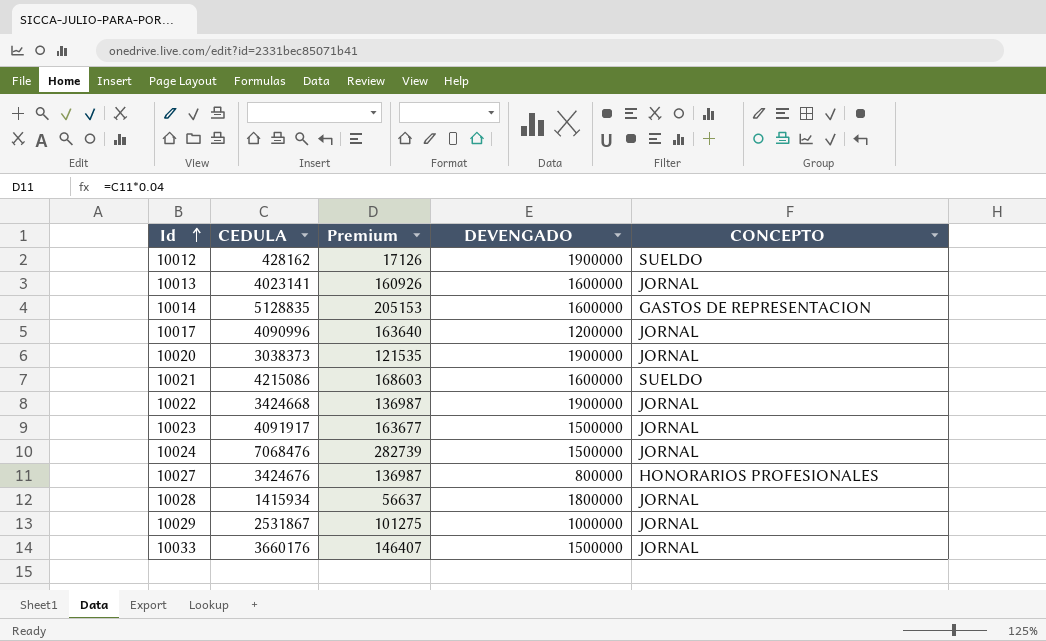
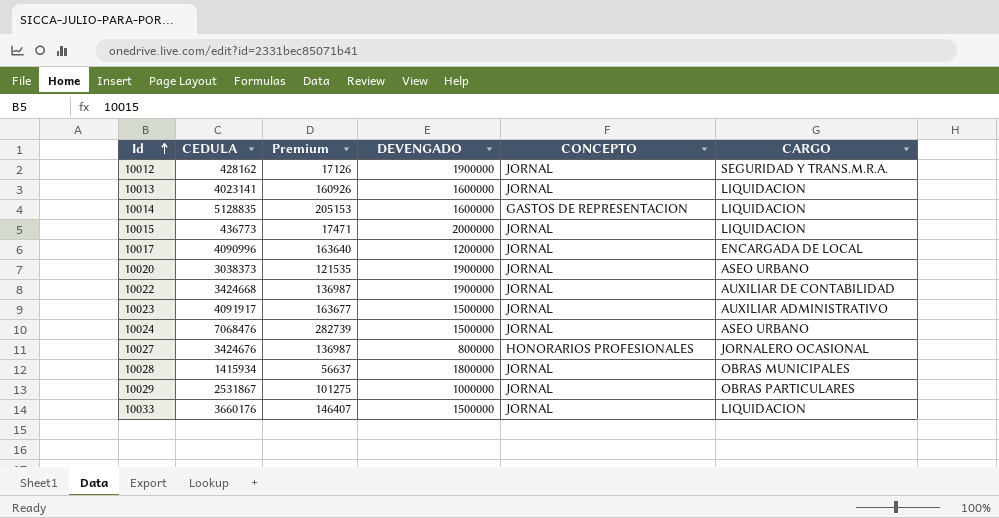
column CARGO | position: none -> 6
row 10021: 4215086 | 168603 | 1600000 | SUELDO -> none
10012 | CONCEPTO: SUELDO -> JORNAL
row 10015: none -> 436773 | 17471 | 2000000 | JORNAL | LIQUIDACION

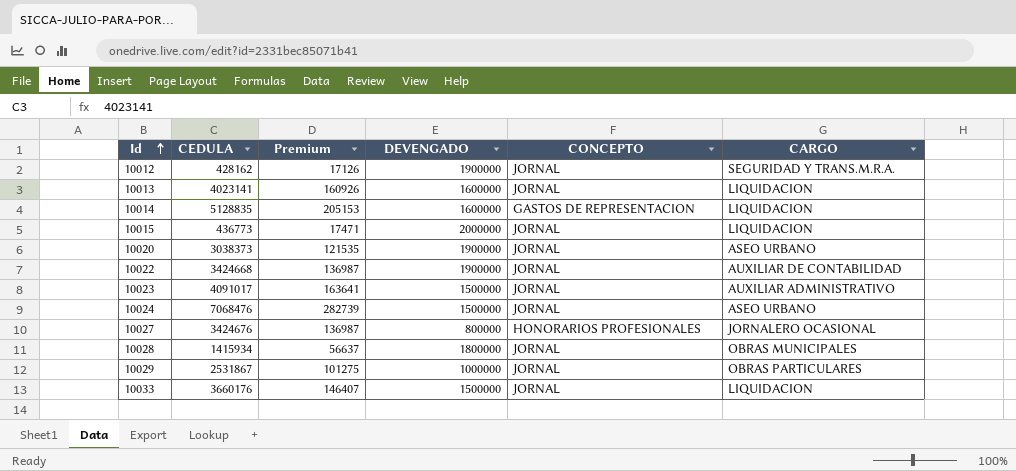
row 10017: 4090996 | 163640 | 1200000 | JORNAL | ENCARGADA DE LOCAL -> none
10023 | CEDULA: 4091917 -> 4091017
10023 | Premium: 163677 -> 163641

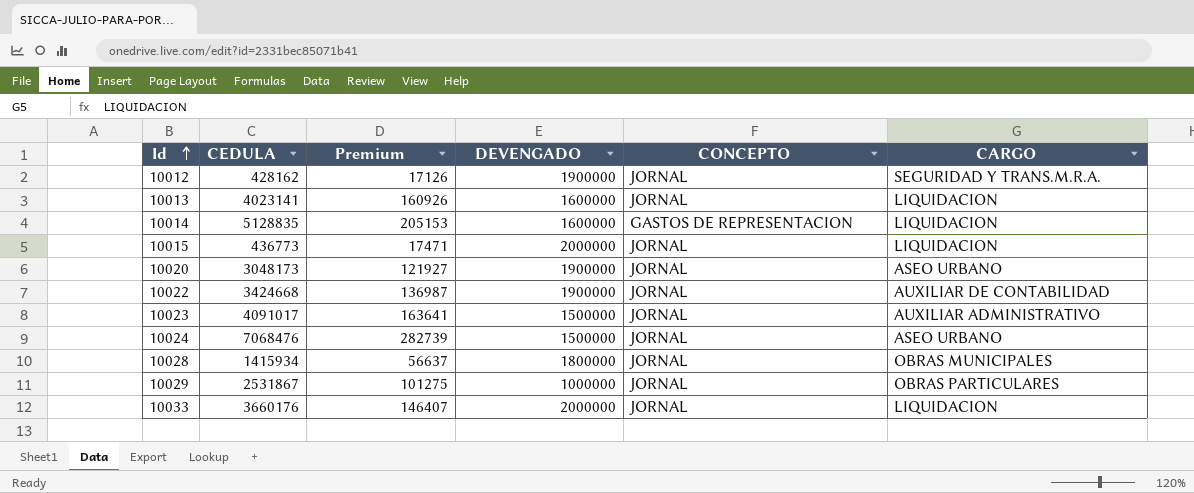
row 10027: 3424676 | 136987 | 800000 | HONORARIOS PROFESIONALES | JORNALERO OCASIONAL -> none
10020 | CEDULA: 3038373 -> 3048173
10020 | Premium: 121535 -> 121927
10033 | DEVENGADO: 1500000 -> 2000000

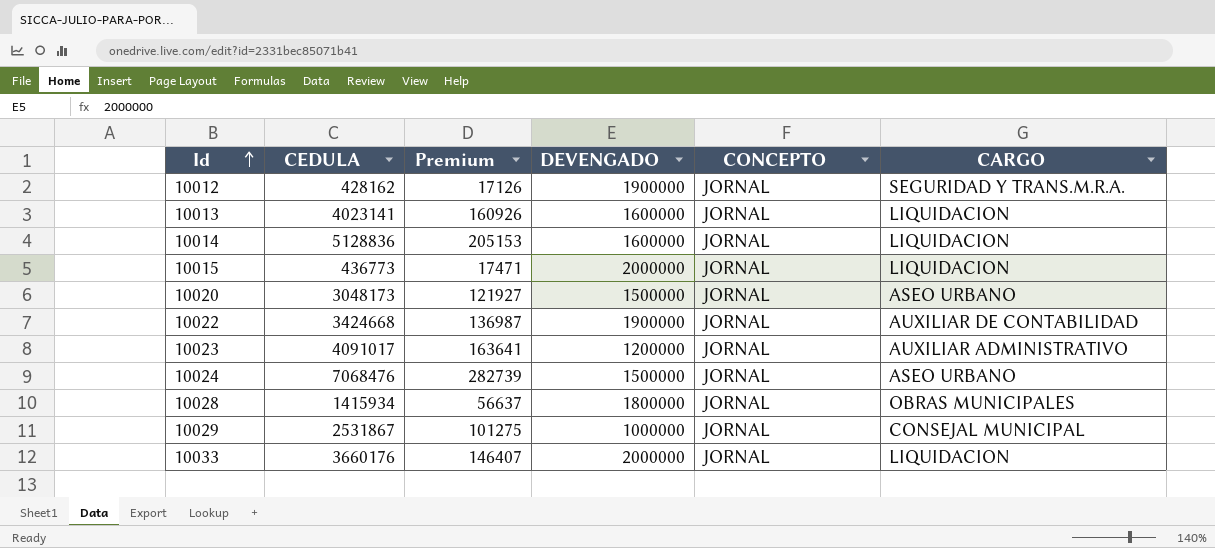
10014 | CEDULA: 5128835 -> 5128836
10014 | CONCEPTO: GASTOS DE REPRESENTACION -> JORNAL
10020 | DEVENGADO: 1900000 -> 1500000
10023 | DEVENGADO: 1500000 -> 1200000
10029 | CARGO: OBRAS PARTICULARES -> CONSEJAL MUNICIPAL

